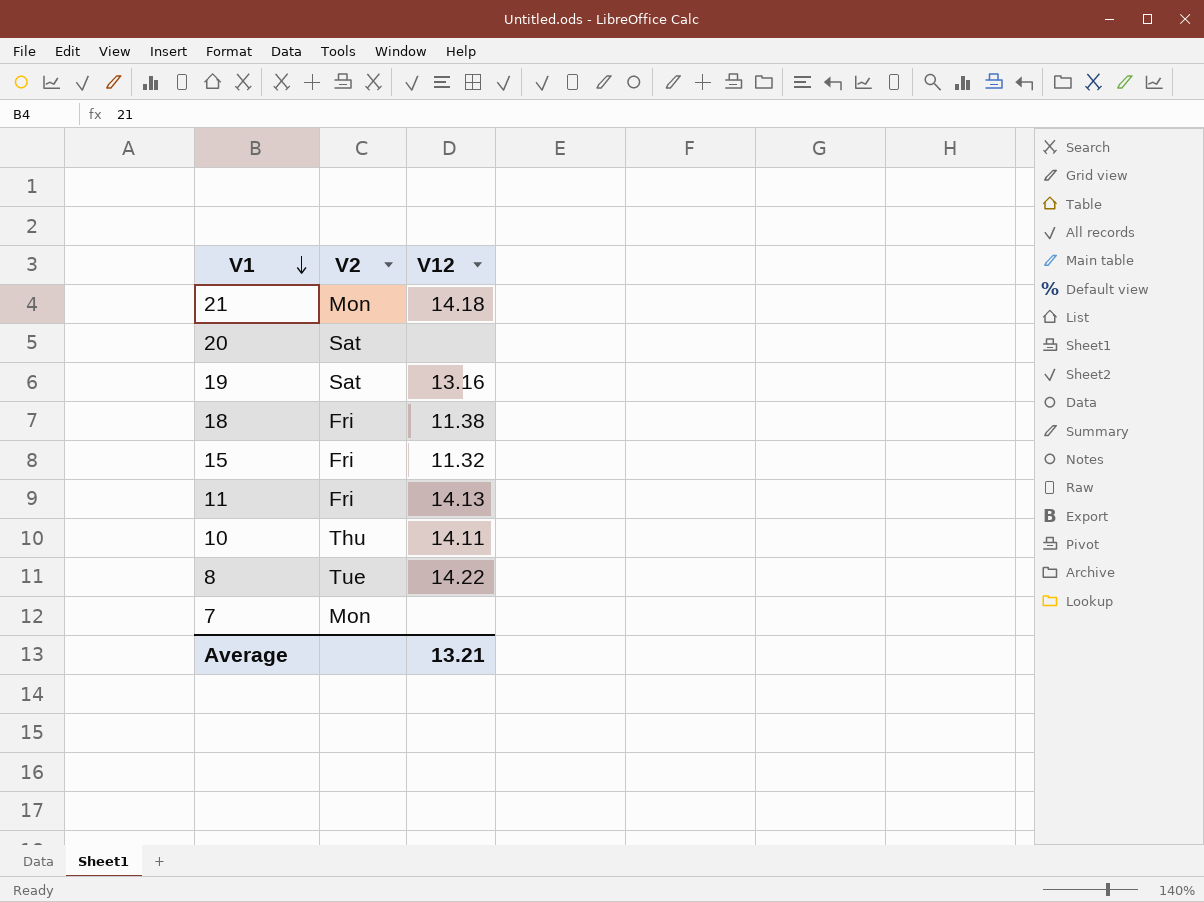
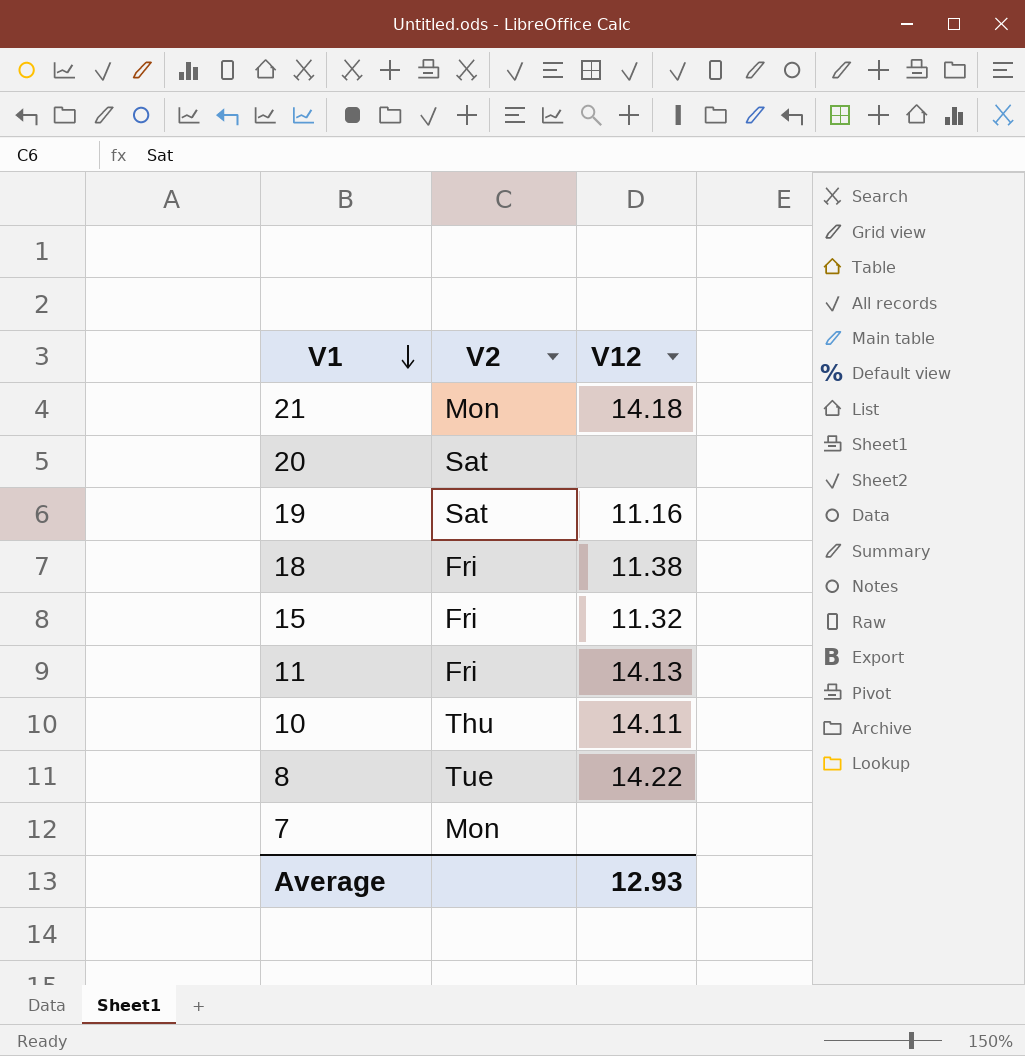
19 | V12: 13.16 -> 11.16
Average | V12: 13.21 -> 12.93

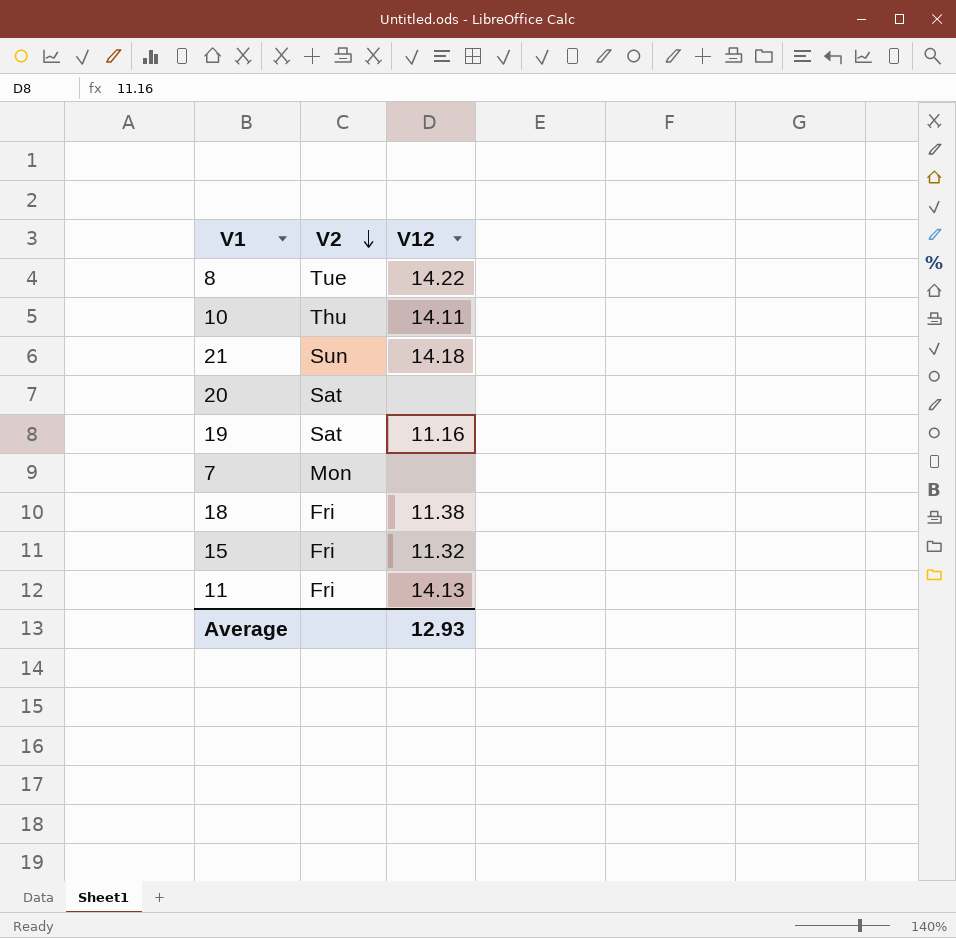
row order: V1 descending -> V2 descending
21 | V2: Mon -> Sun

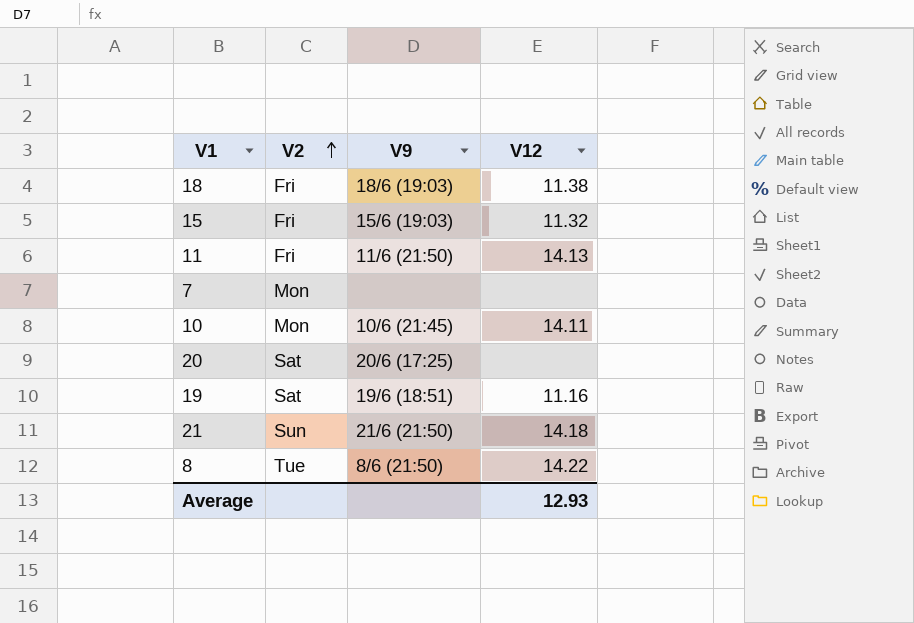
row order: V2 descending -> V2 ascending
column V9 | position: none -> 3
10 | V2: Thu -> Mon

